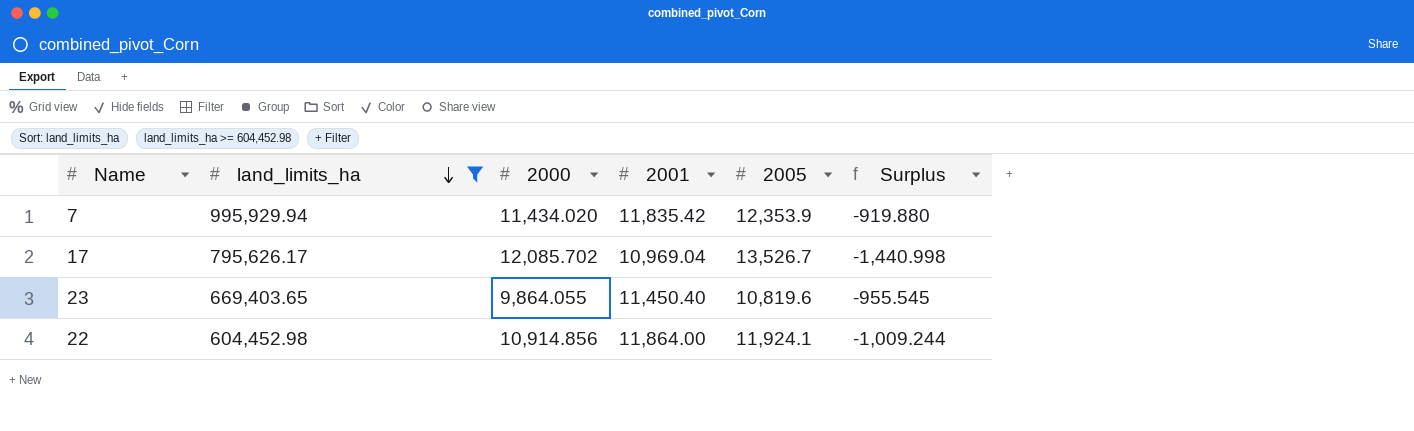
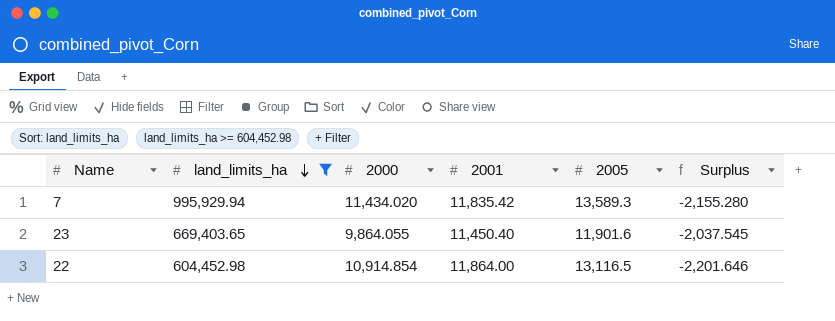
row 17: 795,626.17 | 12,085.702 | 10,969.04 | 13,526.7 | -1,440.998 -> none
7 | 2005: 12,353.9 -> 13,589.3
7 | Surplus: -919.880 -> -2,155.280
23 | 2005: 10,819.6 -> 11,901.6
23 | Surplus: -955.545 -> -2,037.545
22 | 2000: 10,914.856 -> 10,914.854
22 | 2005: 11,924.1 -> 13,116.5
22 | Surplus: -1,009.244 -> -2,201.646

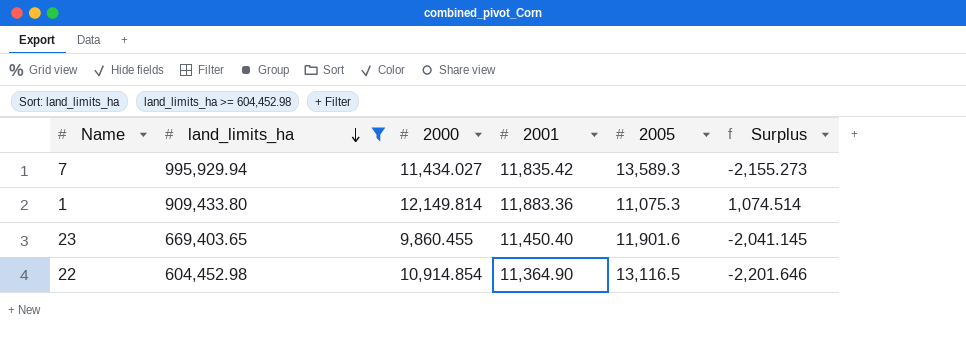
7 | 2000: 11,434.020 -> 11,434.027
7 | Surplus: -2,155.280 -> -2,155.273
row 1: none -> 909,433.80 | 12,149.814 | 11,883.36 | 11,075.3 | 1,074.514
23 | 2000: 9,864.055 -> 9,860.455
23 | Surplus: -2,037.545 -> -2,041.145
22 | 2001: 11,864.00 -> 11,364.90

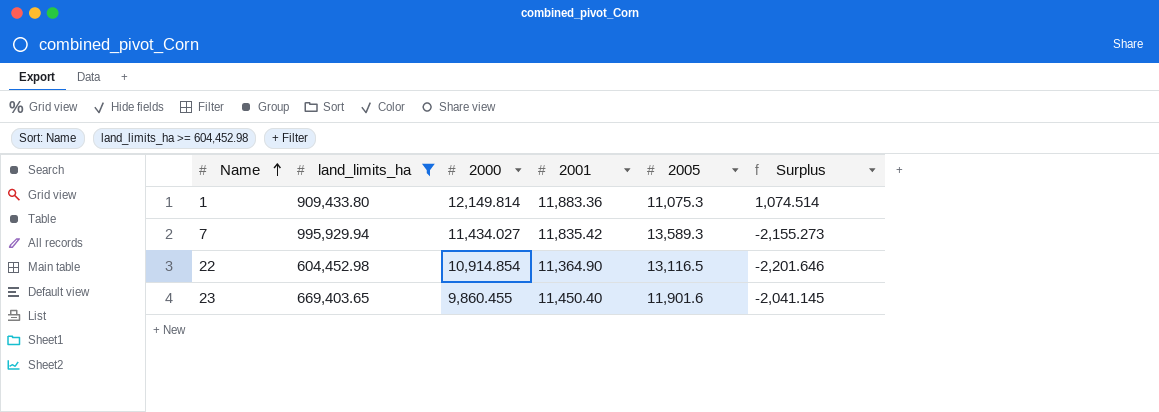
row order: land_limits_ha descending -> Name ascending

